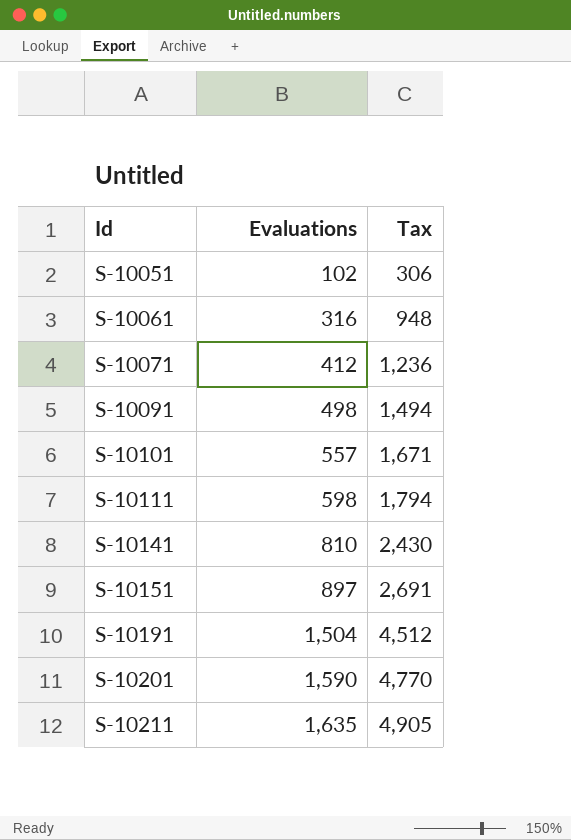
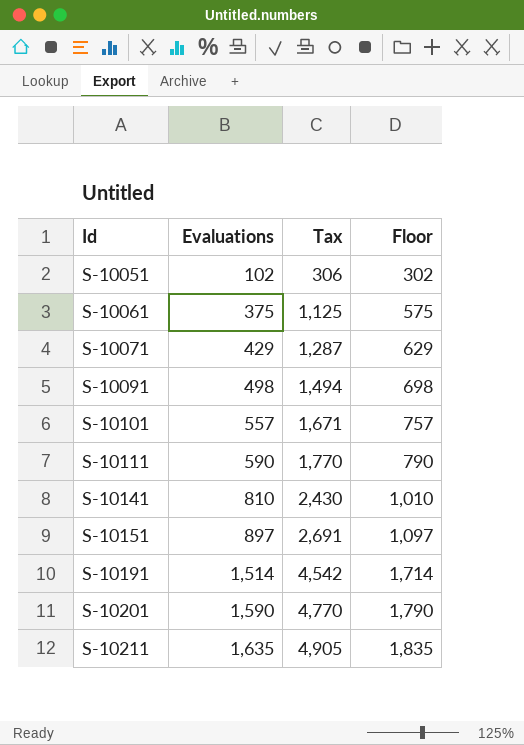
column Floor | formula: none -> [Evaluations] + 200
S-10061 | Evaluations: 316 -> 375
S-10061 | Tax: 948 -> 1,125
S-10071 | Evaluations: 412 -> 429
S-10071 | Tax: 1,236 -> 1,287
S-10111 | Evaluations: 598 -> 590
S-10111 | Tax: 1,794 -> 1,770
S-10191 | Evaluations: 1,504 -> 1,514
S-10191 | Tax: 4,512 -> 4,542

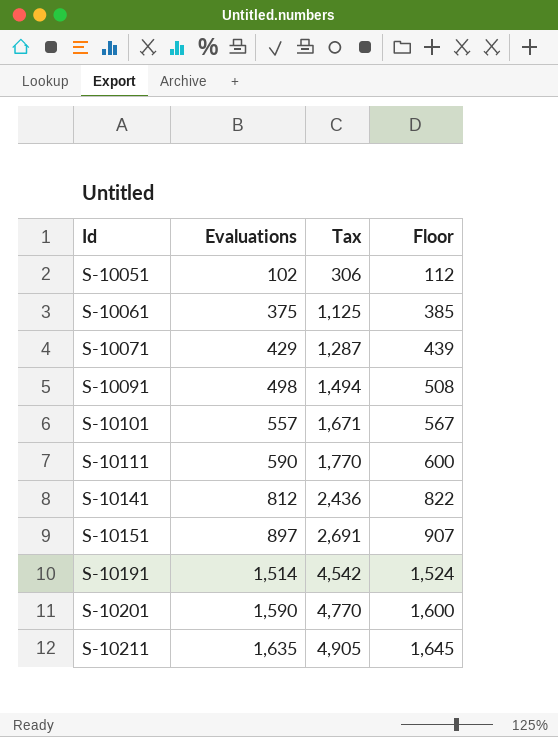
column Floor | formula: [Evaluations] + 200 -> [Evaluations] + 10
S-10141 | Evaluations: 810 -> 812
S-10141 | Tax: 2,430 -> 2,436

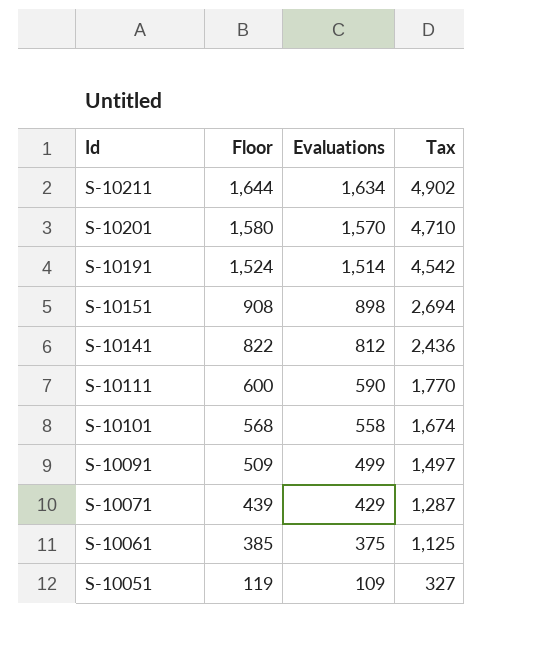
row order: Id ascending -> Id descending
column Floor | position: 4 -> 2
S-10211 | Floor: 1,645 -> 1,644
S-10211 | Evaluations: 1,635 -> 1,634
S-10211 | Tax: 4,905 -> 4,902
S-10201 | Floor: 1,600 -> 1,580
S-10201 | Evaluations: 1,590 -> 1,570
S-10201 | Tax: 4,770 -> 4,710
S-10151 | Floor: 907 -> 908
S-10151 | Evaluations: 897 -> 898
S-10151 | Tax: 2,691 -> 2,694
S-10101 | Floor: 567 -> 568
S-10101 | Evaluations: 557 -> 558
S-10101 | Tax: 1,671 -> 1,674
S-10091 | Floor: 508 -> 509
S-10091 | Evaluations: 498 -> 499
S-10091 | Tax: 1,494 -> 1,497
S-10051 | Floor: 112 -> 119
S-10051 | Evaluations: 102 -> 109
S-10051 | Tax: 306 -> 327

